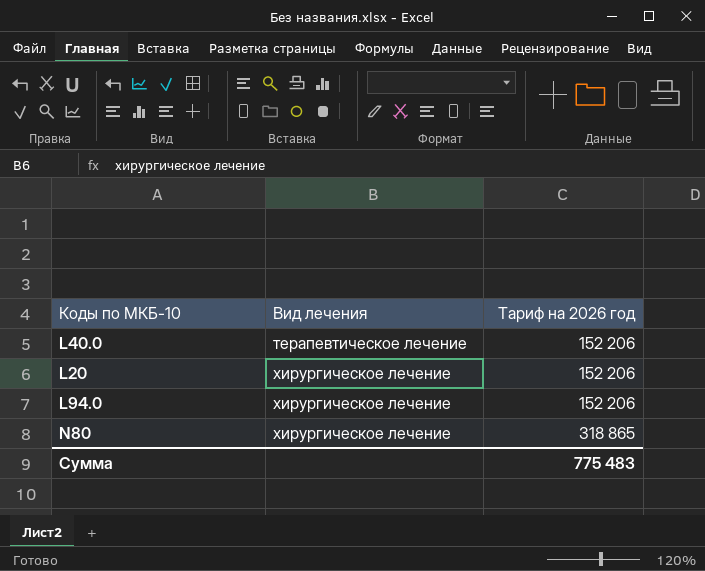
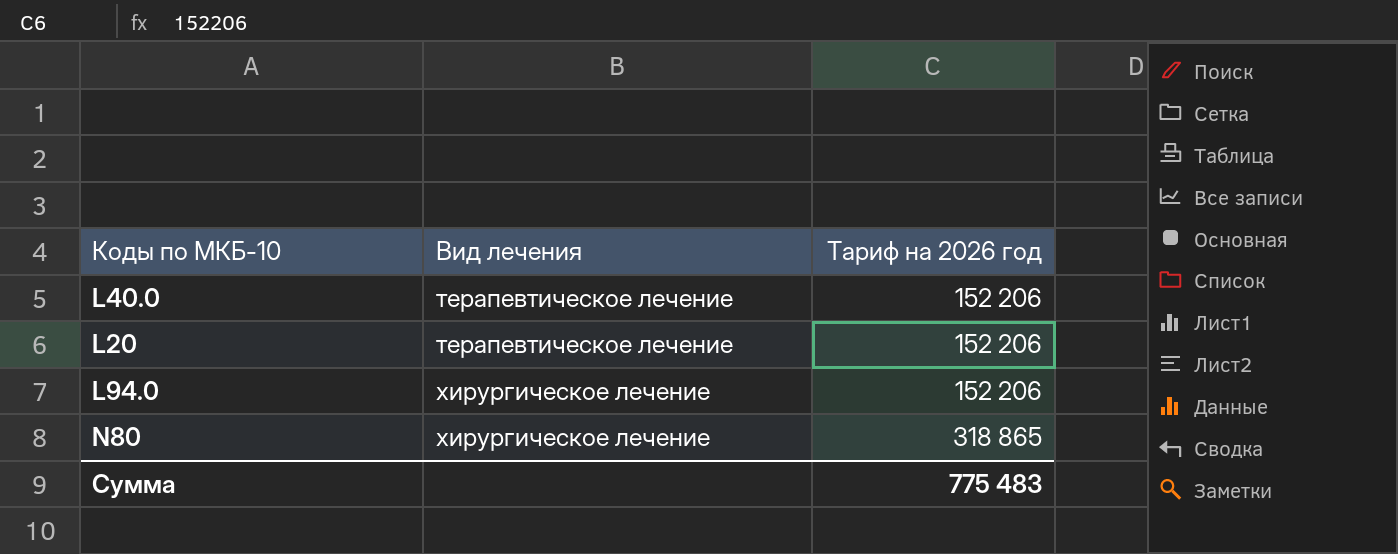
L20 | Вид лечения: хирургическое лечение -> терапевтическое лечение

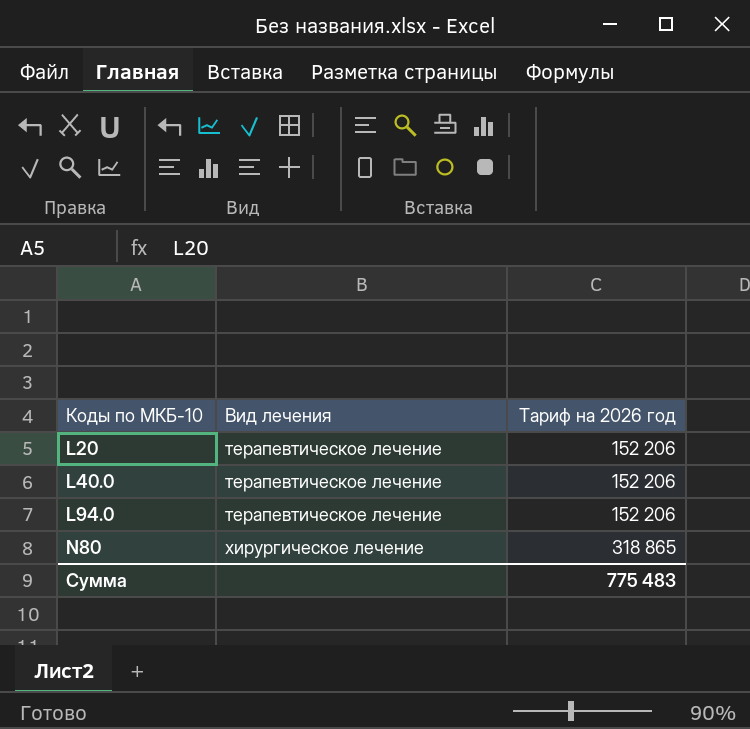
row order: Вид лечения ascending -> Коды по МКБ-10 ascending
L94.0 | Вид лечения: хирургическое лечение -> терапевтическое лечение

